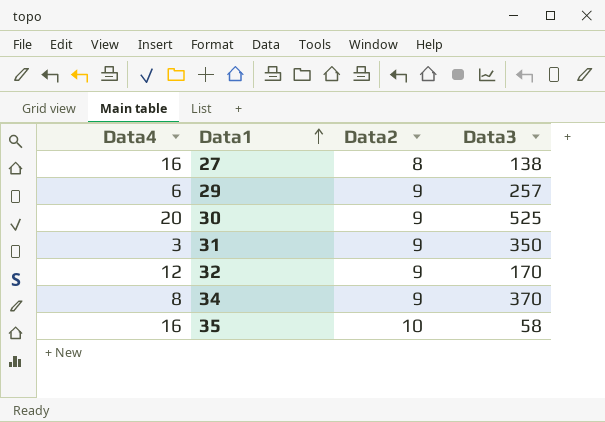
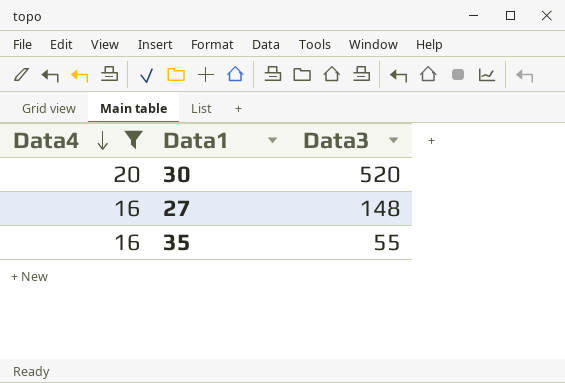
filter: none -> Data4 >= 16
row order: Data1 ascending -> Data4 descending
column Data2 | position: 3 -> none
30 | Data3: 525 -> 520
27 | Data3: 138 -> 148
35 | Data3: 58 -> 55

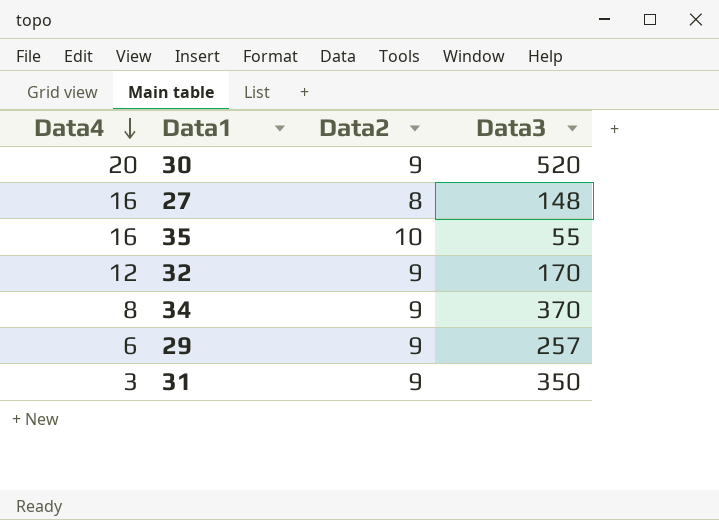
filter: Data4 >= 16 -> none
column Data2 | position: none -> 3

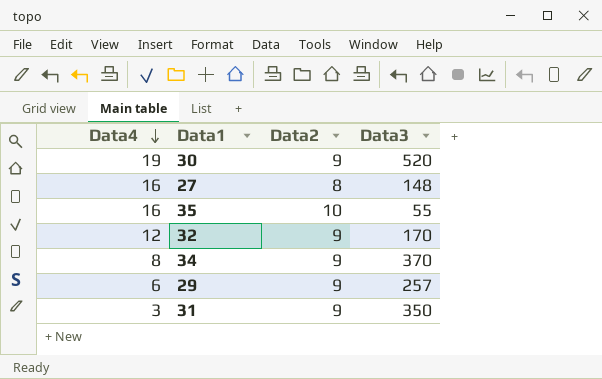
30 | Data4: 20 -> 19

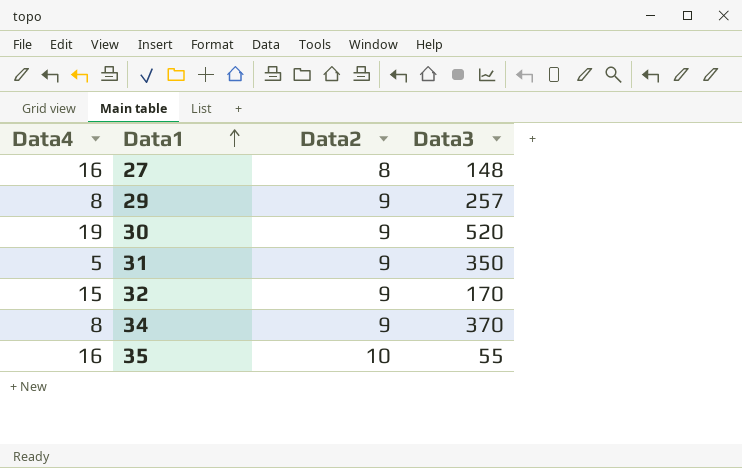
row order: Data4 descending -> Data1 ascending
29 | Data4: 6 -> 8
31 | Data4: 3 -> 5
32 | Data4: 12 -> 15

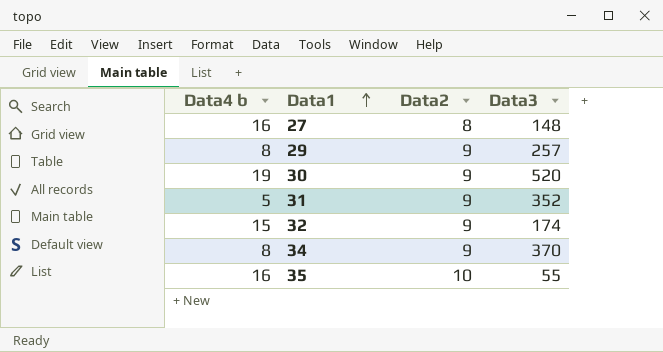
column name: Data4 -> Data4 b
31 | Data3: 350 -> 352
32 | Data3: 170 -> 174

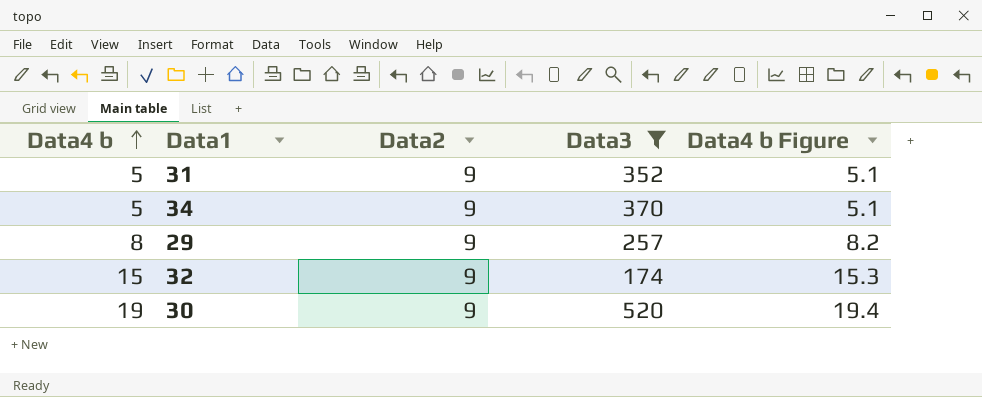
filter: none -> Data3 >= 174
row order: Data1 ascending -> Data4 b ascending
column Data4 b Figure | formula: none -> [Data4 b] * 1.02
34 | Data4 b: 8 -> 5

